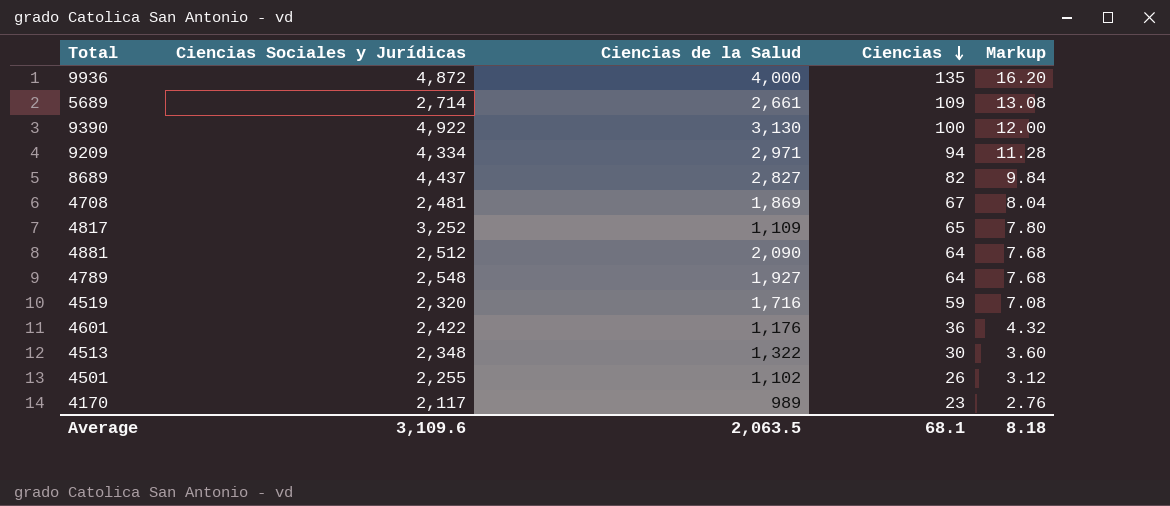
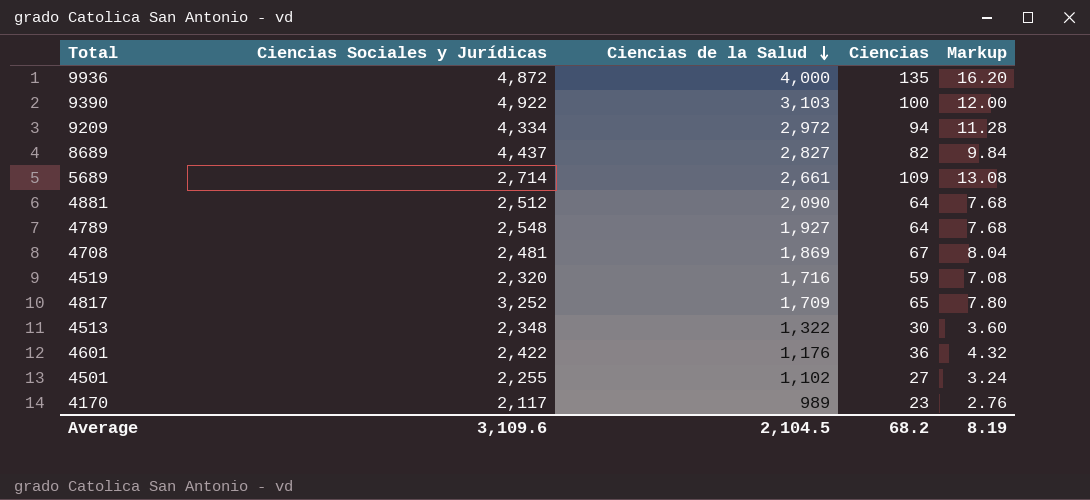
row order: Ciencias descending -> Ciencias de la Salud descending
9390 | Ciencias de la Salud: 3,130 -> 3,103
9209 | Ciencias de la Salud: 2,971 -> 2,972
4817 | Ciencias de la Salud: 1,109 -> 1,709
4501 | Ciencias: 26 -> 27
4501 | Markup: 3.12 -> 3.24
Average | Ciencias de la Salud: 2,063.5 -> 2,104.5
Average | Ciencias: 68.1 -> 68.2
Average | Markup: 8.18 -> 8.19

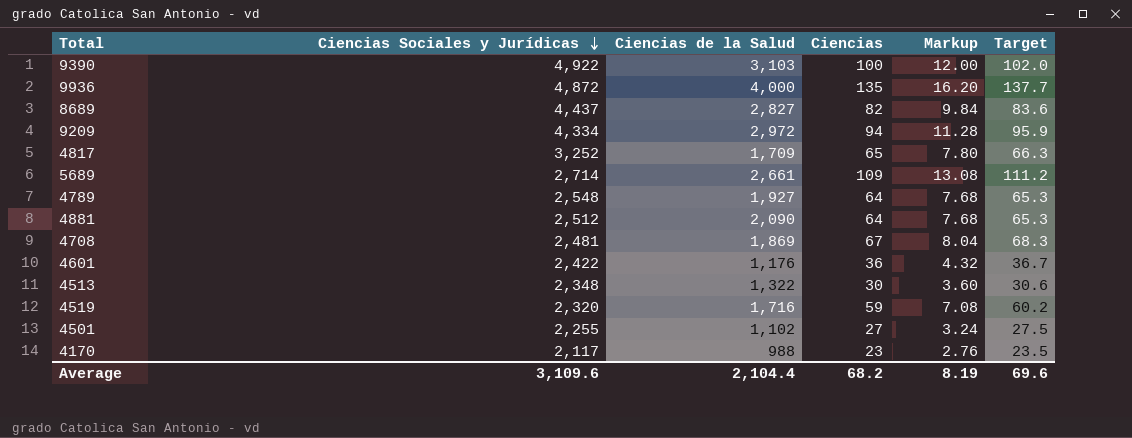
row order: Ciencias de la Salud descending -> Ciencias Sociales y Jurídicas descending
column Target | formula: none -> [Ciencias] * 1.02
4170 | Ciencias de la Salud: 989 -> 988
Average | Ciencias de la Salud: 2,104.5 -> 2,104.4

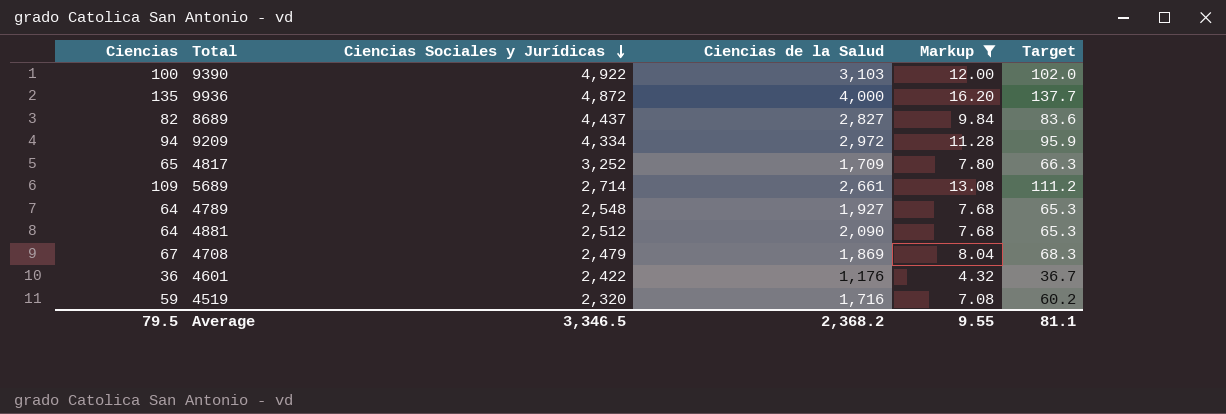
filter: none -> Markup >= 4.32
column Ciencias | position: 4 -> 1
4708 | Ciencias Sociales y Jurídicas: 2,481 -> 2,479
Average | Ciencias: 68.2 -> 79.5
Average | Ciencias Sociales y Jurídicas: 3,109.6 -> 3,346.5
Average | Ciencias de la Salud: 2,104.4 -> 2,368.2
Average | Markup: 8.19 -> 9.55
Average | Target: 69.6 -> 81.1

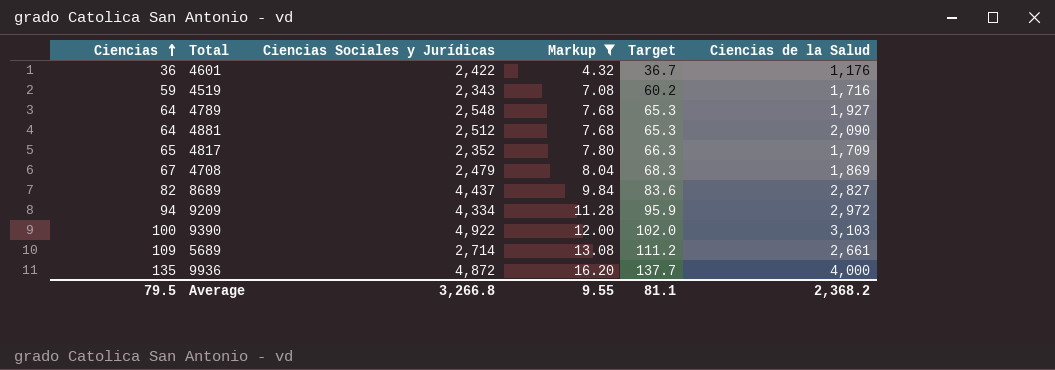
row order: Ciencias Sociales y Jurídicas descending -> Ciencias ascending
column Ciencias de la Salud | position: 4 -> 6
4519 | Ciencias Sociales y Jurídicas: 2,320 -> 2,343
4817 | Ciencias Sociales y Jurídicas: 3,252 -> 2,352
Average | Ciencias Sociales y Jurídicas: 3,346.5 -> 3,266.8

